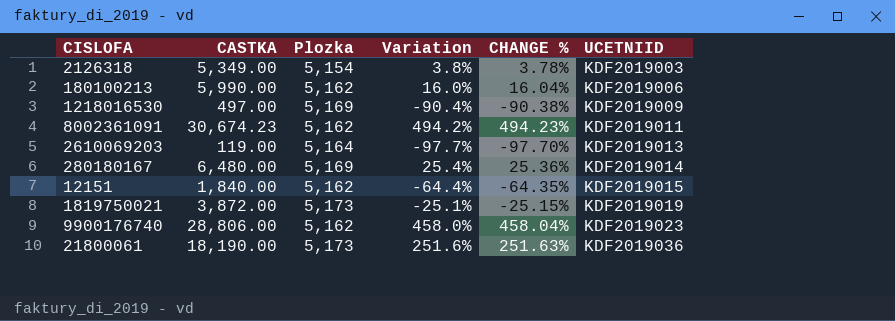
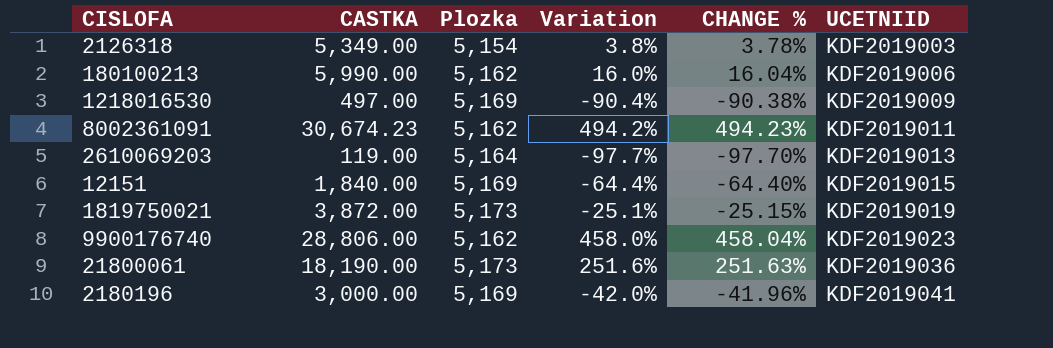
row 280180167: 6,480.00 | 5,169 | 25.4% | 25.36% | KDF2019014 -> none
12151 | Plozka: 5,162 -> 5,169
12151 | CHANGE %: -64.35% -> -64.40%
row 2180196: none -> 3,000.00 | 5,169 | -42.0% | -41.96% | KDF2019041

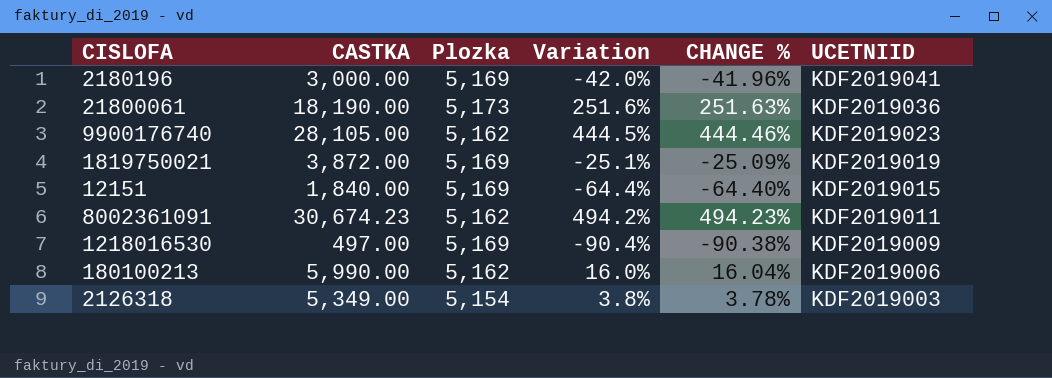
row order: UCETNIID ascending -> UCETNIID descending
row 2610069203: 119.00 | 5,164 | -97.7% | -97.70% | KDF2019013 -> none
9900176740 | CASTKA: 28,806.00 -> 28,105.00
9900176740 | Variation: 458.0% -> 444.5%
9900176740 | CHANGE %: 458.04% -> 444.46%
1819750021 | Plozka: 5,173 -> 5,169
1819750021 | CHANGE %: -25.15% -> -25.09%

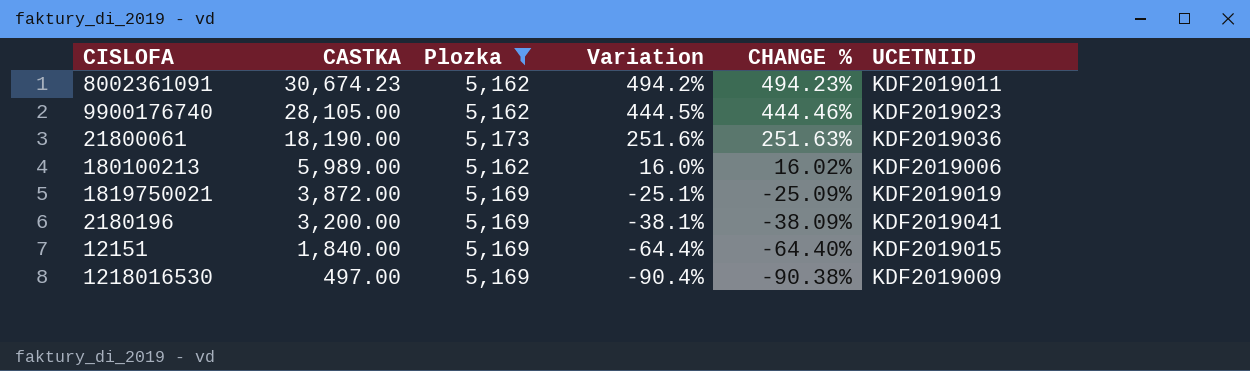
filter: none -> Plozka != 5,154
row order: UCETNIID descending -> CASTKA descending
180100213 | CASTKA: 5,990.00 -> 5,989.00
180100213 | CHANGE %: 16.04% -> 16.02%
2180196 | CASTKA: 3,000.00 -> 3,200.00
2180196 | Variation: -42.0% -> -38.1%
2180196 | CHANGE %: -41.96% -> -38.09%

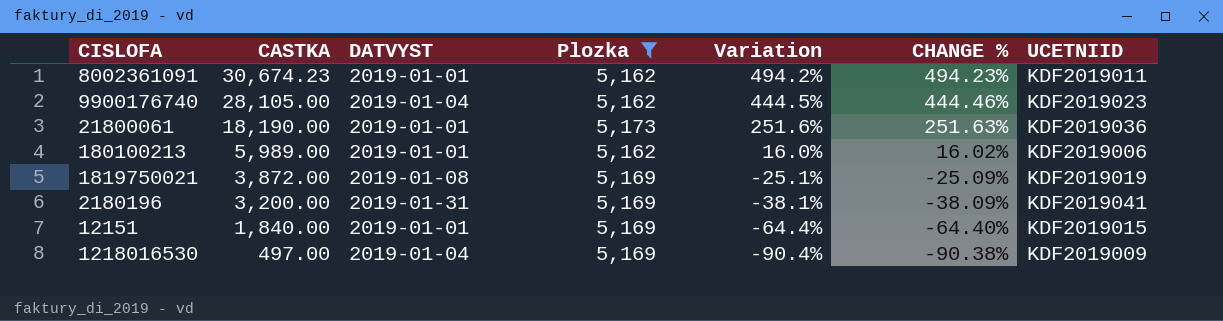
column DATVYST | position: none -> 3

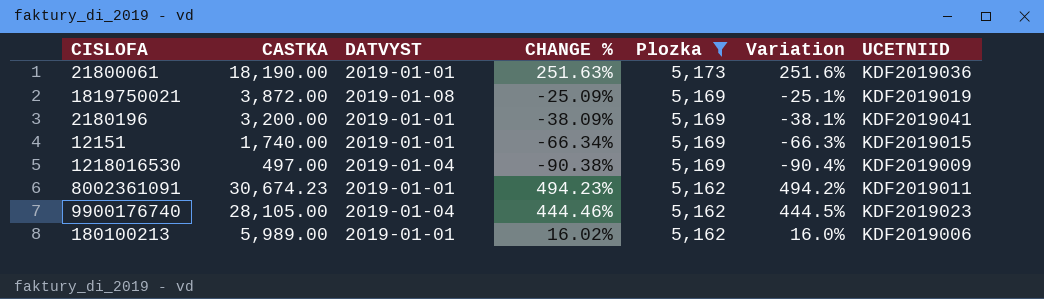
row order: CASTKA descending -> Plozka descending
column CHANGE % | position: 6 -> 4
2180196 | DATVYST: 2019-01-31 -> 2019-01-01
12151 | CASTKA: 1,840.00 -> 1,740.00
12151 | CHANGE %: -64.40% -> -66.34%
12151 | Variation: -64.4% -> -66.3%

